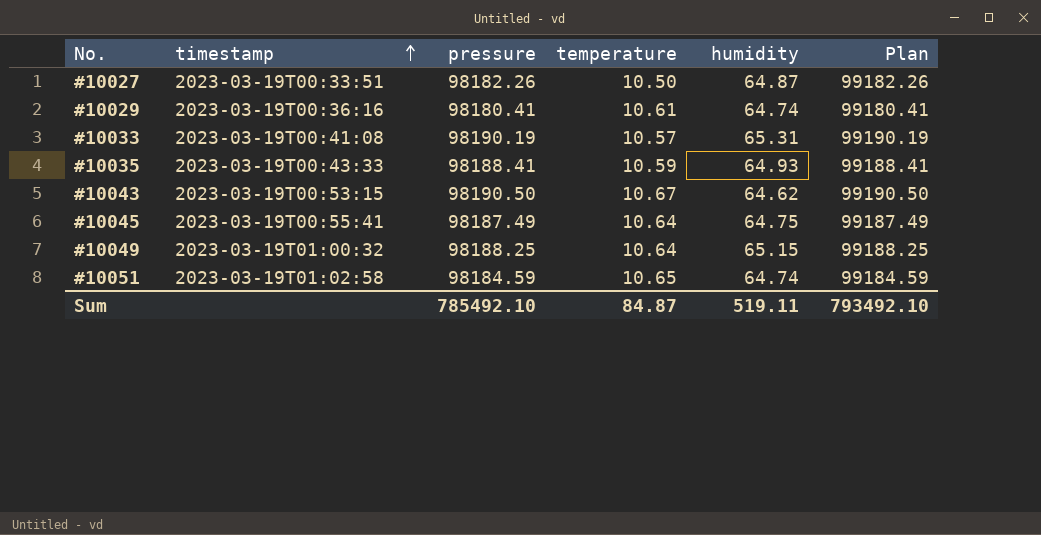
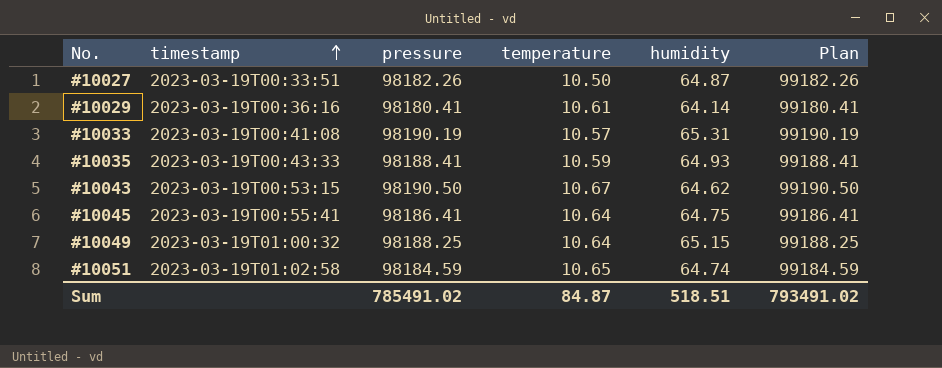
#10029 | humidity: 64.74 -> 64.14
#10045 | pressure: 98187.49 -> 98186.41
#10045 | Plan: 99187.49 -> 99186.41
Sum | pressure: 785492.10 -> 785491.02
Sum | humidity: 519.11 -> 518.51
Sum | Plan: 793492.10 -> 793491.02

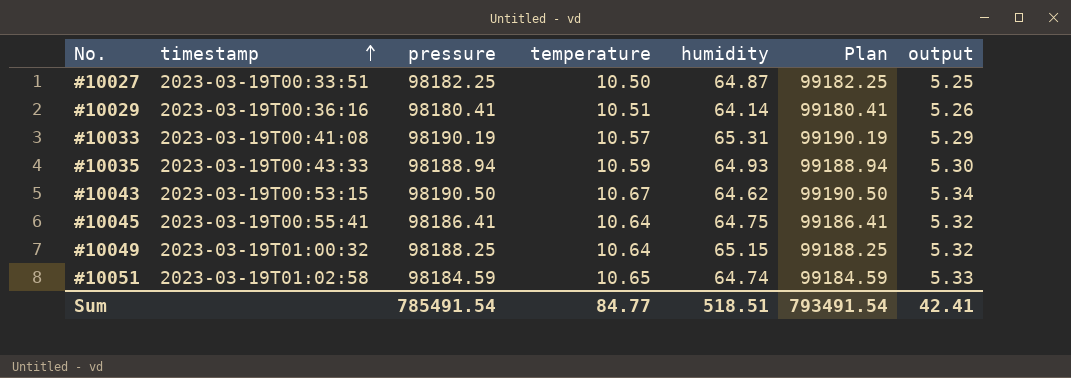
column output | formula: none -> [temperature] * 0.5
#10027 | pressure: 98182.26 -> 98182.25
#10027 | Plan: 99182.26 -> 99182.25
#10029 | temperature: 10.61 -> 10.51
#10035 | pressure: 98188.41 -> 98188.94
#10035 | Plan: 99188.41 -> 99188.94
Sum | pressure: 785491.02 -> 785491.54
Sum | temperature: 84.87 -> 84.77
Sum | Plan: 793491.02 -> 793491.54

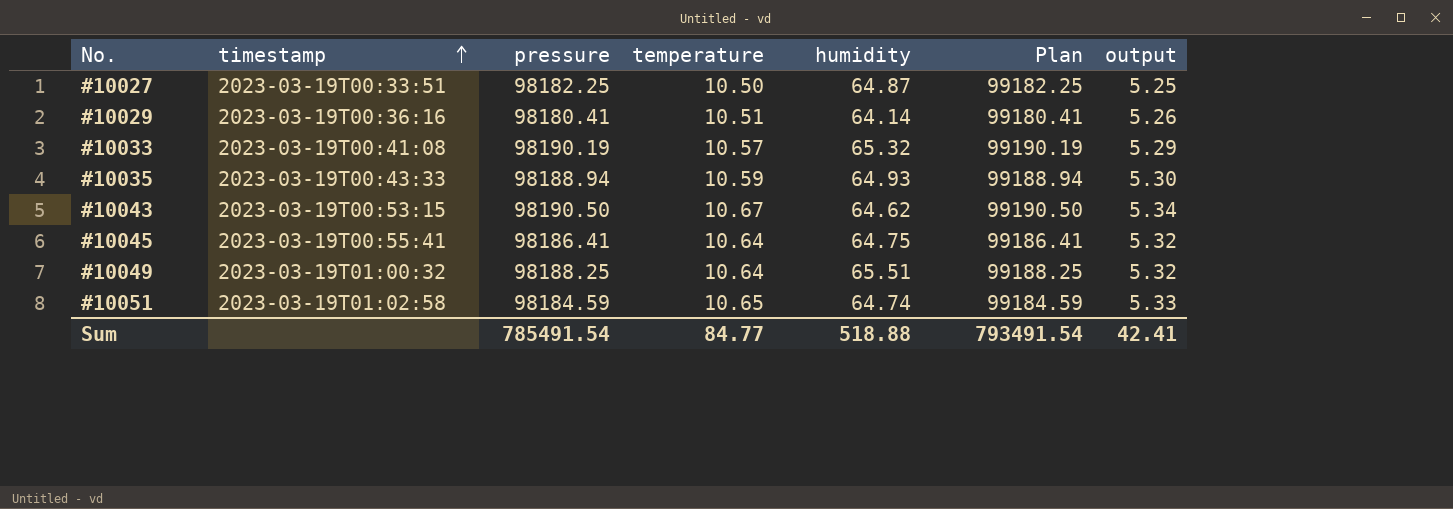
#10033 | humidity: 65.31 -> 65.32
#10049 | humidity: 65.15 -> 65.51
Sum | humidity: 518.51 -> 518.88

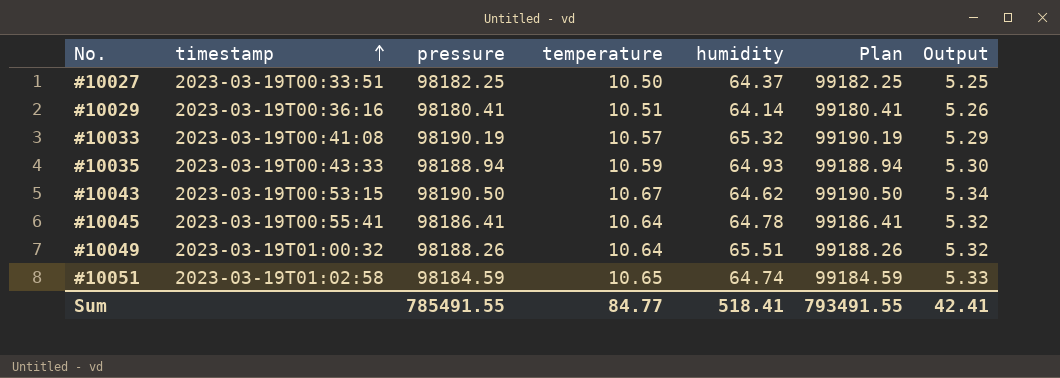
column name: output -> Output
#10027 | humidity: 64.87 -> 64.37
#10045 | humidity: 64.75 -> 64.78
#10049 | pressure: 98188.25 -> 98188.26
#10049 | Plan: 99188.25 -> 99188.26
Sum | pressure: 785491.54 -> 785491.55
Sum | humidity: 518.88 -> 518.41
Sum | Plan: 793491.54 -> 793491.55

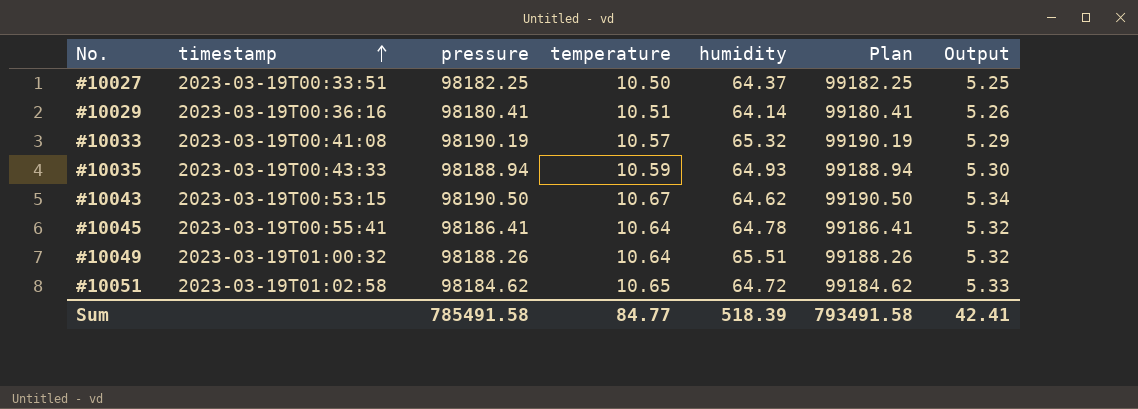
#10051 | pressure: 98184.59 -> 98184.62
#10051 | humidity: 64.74 -> 64.72
#10051 | Plan: 99184.59 -> 99184.62
Sum | pressure: 785491.55 -> 785491.58
Sum | humidity: 518.41 -> 518.39
Sum | Plan: 793491.55 -> 793491.58

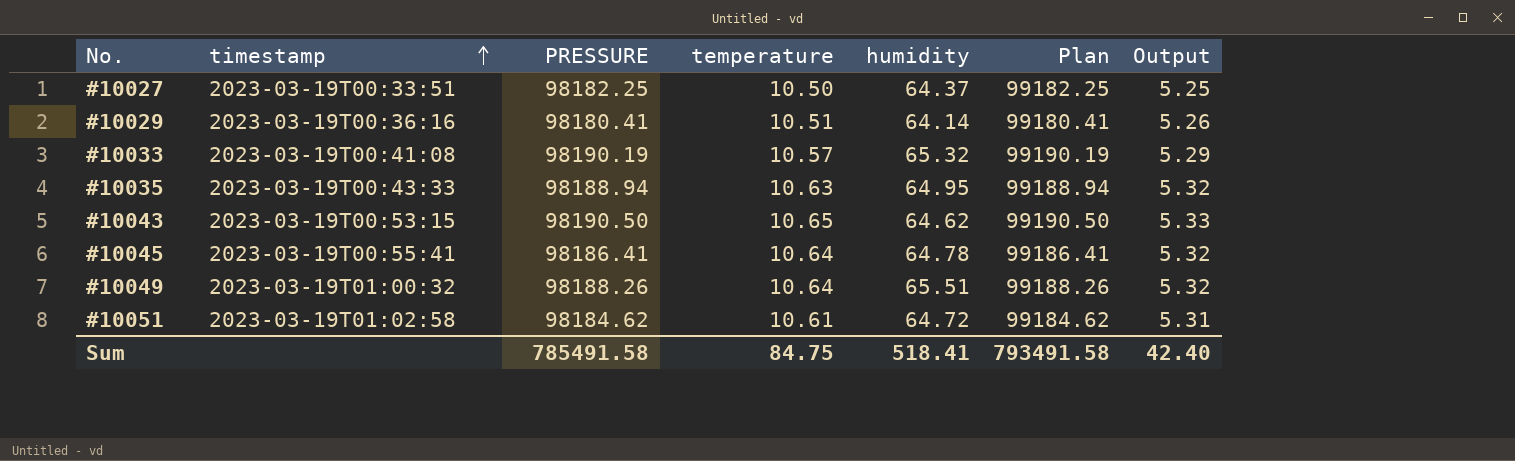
column name: pressure -> PRESSURE
#10035 | temperature: 10.59 -> 10.63
#10035 | humidity: 64.93 -> 64.95
#10035 | Output: 5.30 -> 5.32
#10043 | temperature: 10.67 -> 10.65
#10043 | Output: 5.34 -> 5.33
#10051 | temperature: 10.65 -> 10.61
#10051 | Output: 5.33 -> 5.31
Sum | temperature: 84.77 -> 84.75
Sum | humidity: 518.39 -> 518.41
Sum | Output: 42.41 -> 42.40

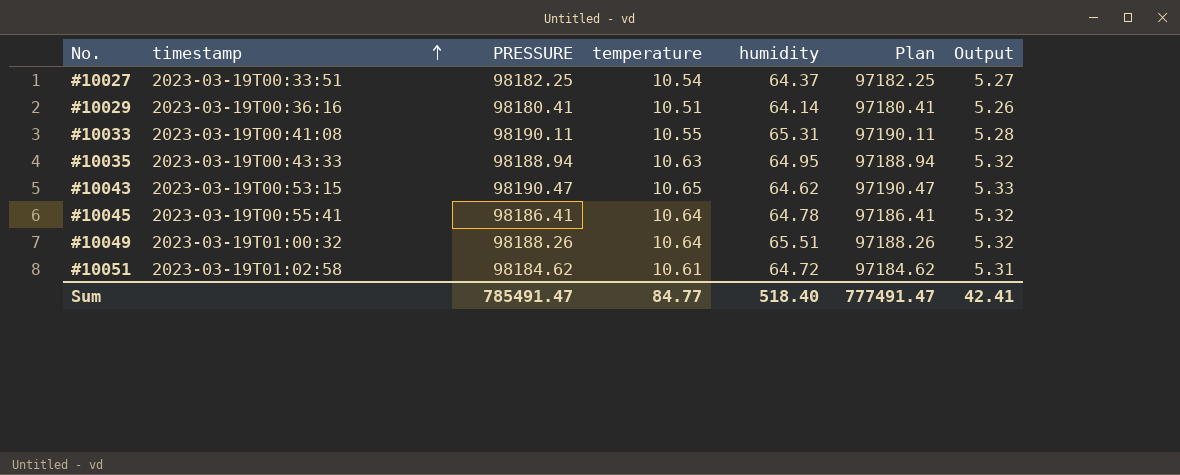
column Plan | formula: [PRESSURE] + 1000 -> [PRESSURE] - 1000
#10027 | temperature: 10.50 -> 10.54
#10027 | Output: 5.25 -> 5.27
#10033 | PRESSURE: 98190.19 -> 98190.11
#10033 | temperature: 10.57 -> 10.55
#10033 | humidity: 65.32 -> 65.31
#10033 | Output: 5.29 -> 5.28
#10043 | PRESSURE: 98190.50 -> 98190.47
Sum | PRESSURE: 785491.58 -> 785491.47
Sum | temperature: 84.75 -> 84.77
Sum | humidity: 518.41 -> 518.40
Sum | Plan: 793491.58 -> 777491.47
Sum | Output: 42.40 -> 42.41

